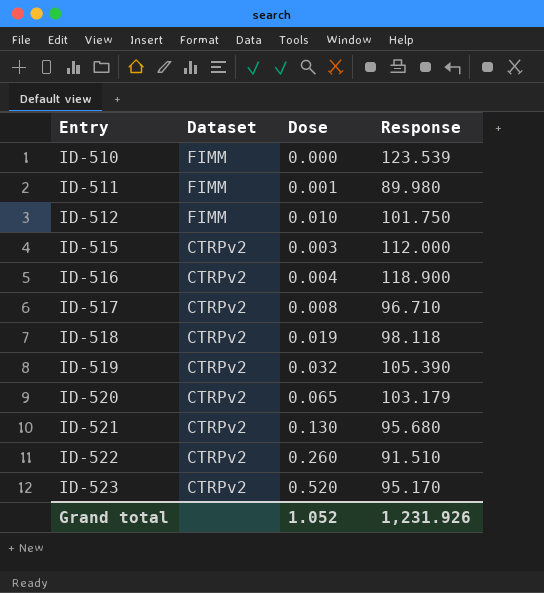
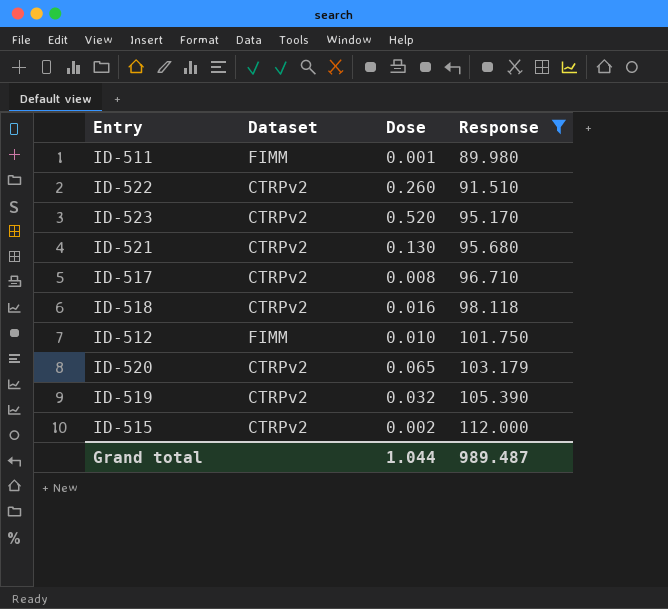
filter: none -> Response <= 112.000
row order: Entry ascending -> Response ascending
ID-518 | Dose: 0.019 -> 0.016
ID-515 | Dose: 0.003 -> 0.002
Grand total | Dose: 1.052 -> 1.044
Grand total | Response: 1,231.926 -> 989.487

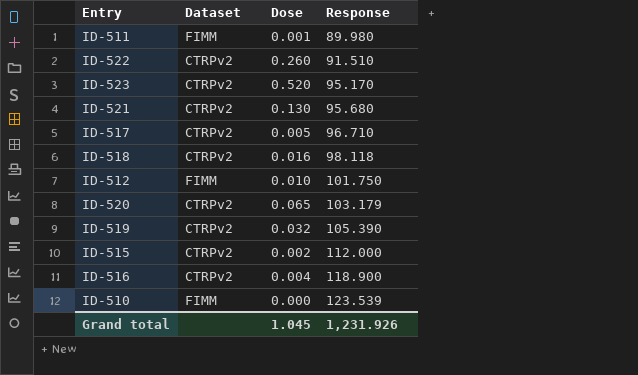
filter: Response <= 112.000 -> none
ID-517 | Dose: 0.008 -> 0.005
Grand total | Dose: 1.044 -> 1.045
Grand total | Response: 989.487 -> 1,231.926

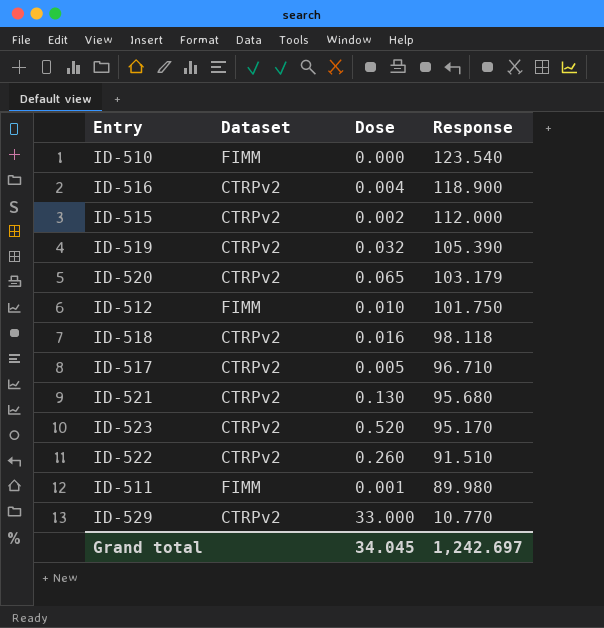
row order: Response ascending -> Response descending
ID-510 | Response: 123.539 -> 123.540
row ID-529: none -> CTRPv2 | 33.000 | 10.770
Grand total | Dose: 1.045 -> 34.045
Grand total | Response: 1,231.926 -> 1,242.697

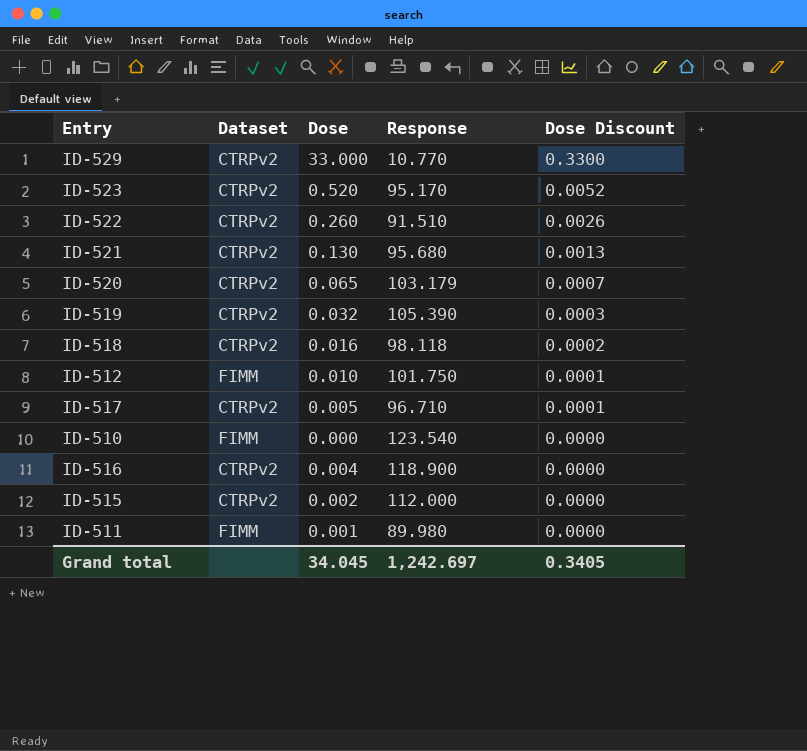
row order: Response descending -> Dose Discount descending
column Dose Discount | formula: none -> [Dose] * 0.01

